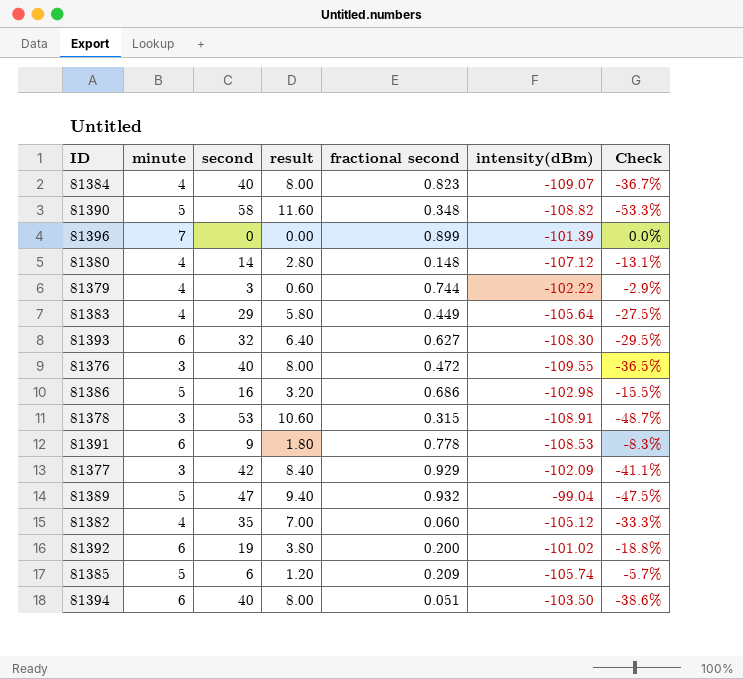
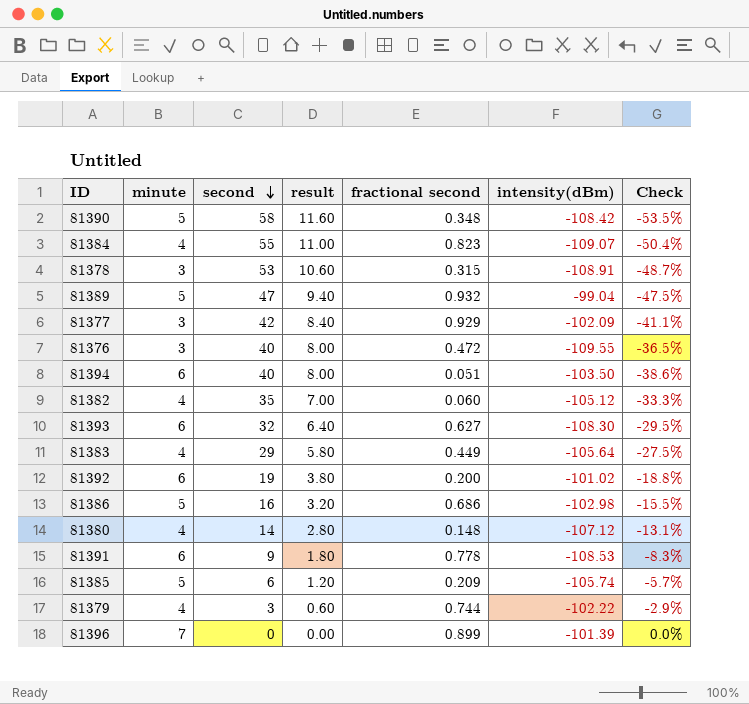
row order: none -> second descending
81390 | intensity(dBm): -108.82 -> -108.42
81390 | Check: -53.3% -> -53.5%
81384 | second: 40 -> 55
81384 | result: 8.00 -> 11.00
81384 | Check: -36.7% -> -50.4%

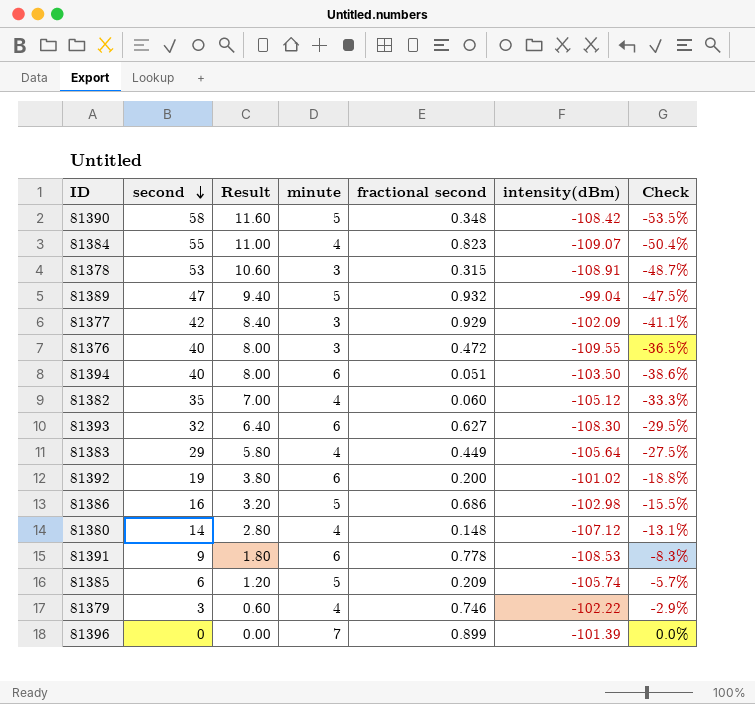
column name: result -> Result
column minute | position: 2 -> 4
81379 | fractional second: 0.744 -> 0.746

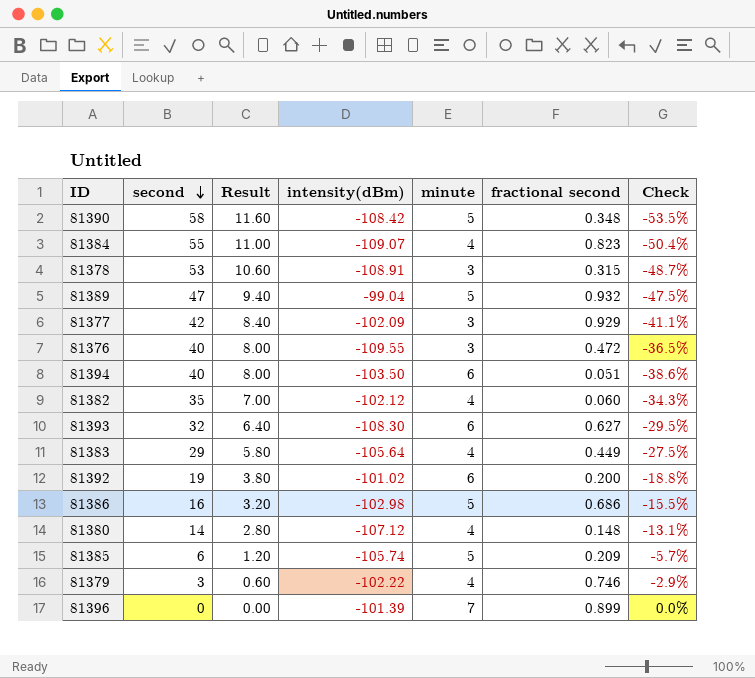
column intensity(dBm) | position: 6 -> 4
row 81391: 9 | 1.80 | 6 | 0.778 | -108.53 | -8.3% -> none
81382 | intensity(dBm): -105.12 -> -102.12
81382 | Check: -33.3% -> -34.3%

